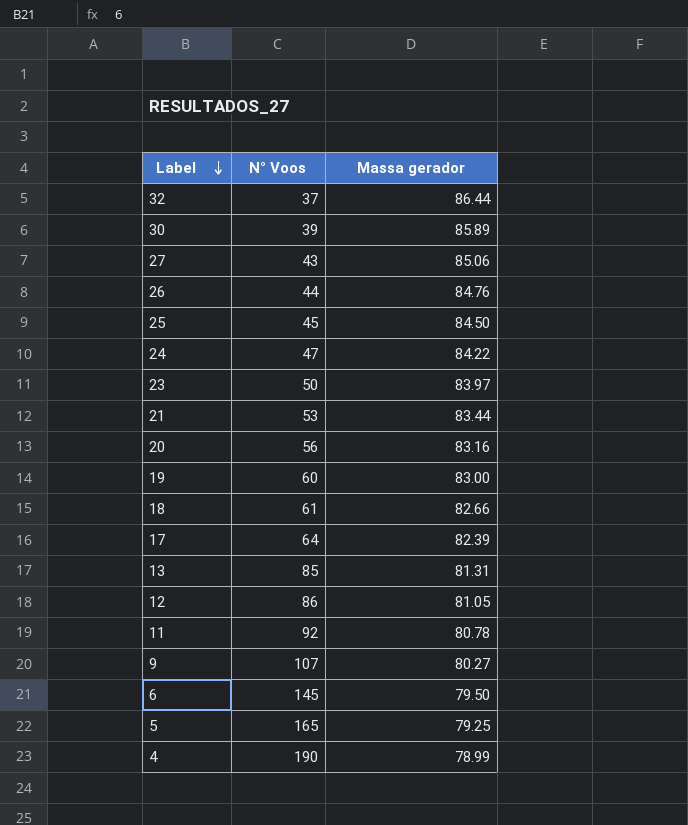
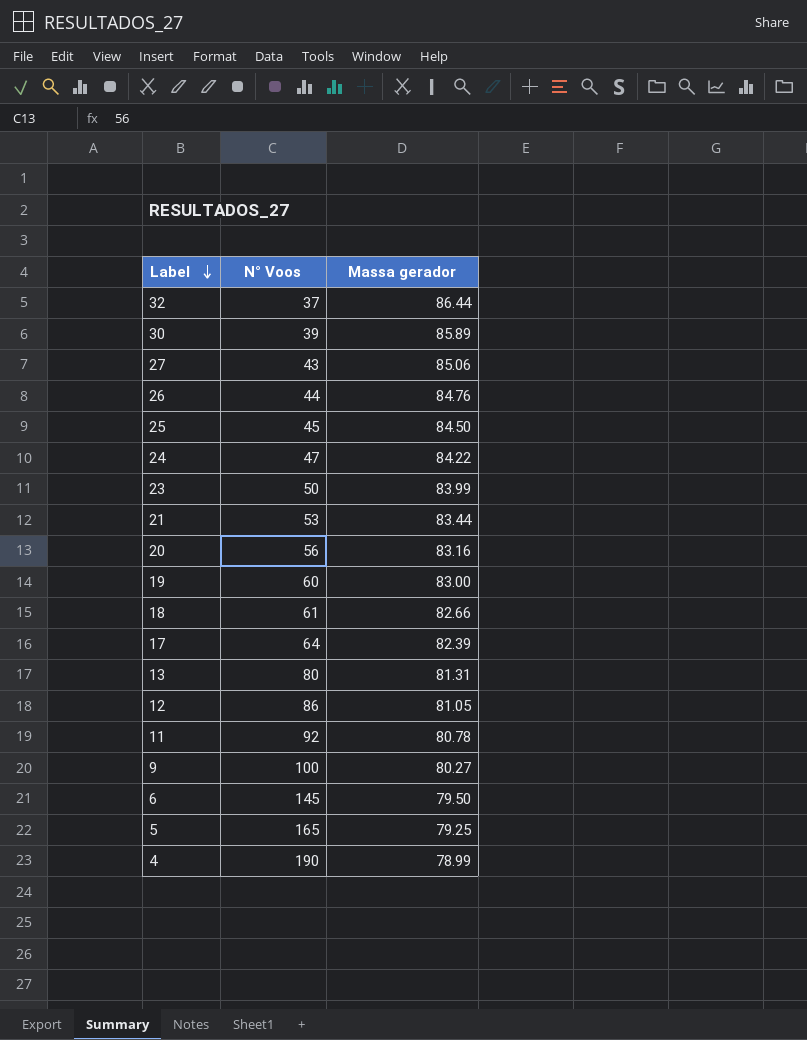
23 | Massa gerador: 83.97 -> 83.99
13 | N° Voos: 85 -> 80
9 | N° Voos: 107 -> 100

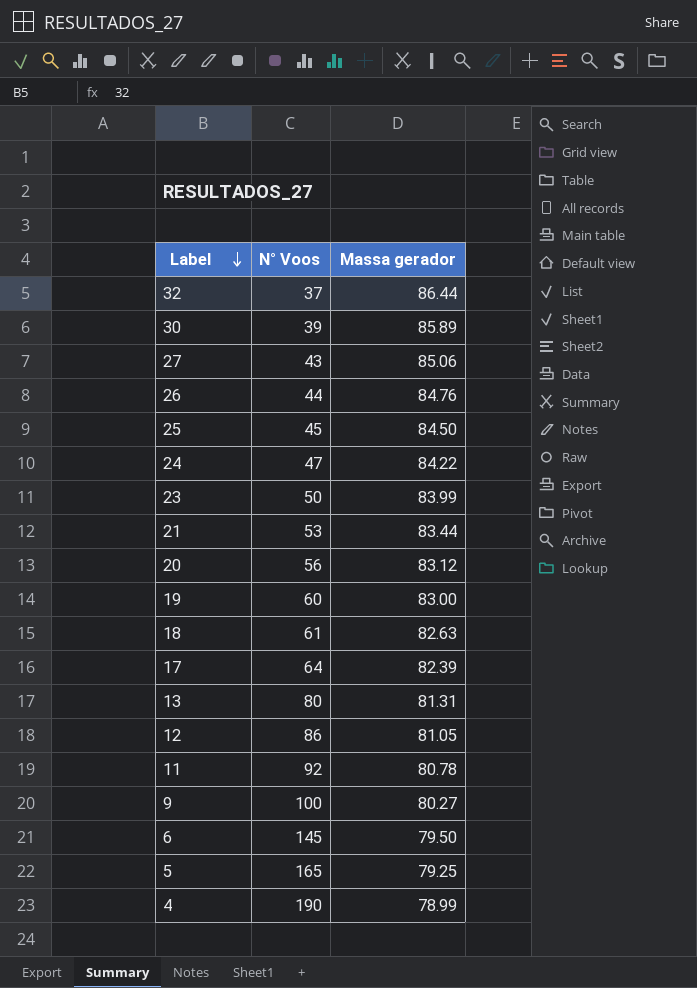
20 | Massa gerador: 83.16 -> 83.12
18 | Massa gerador: 82.66 -> 82.63

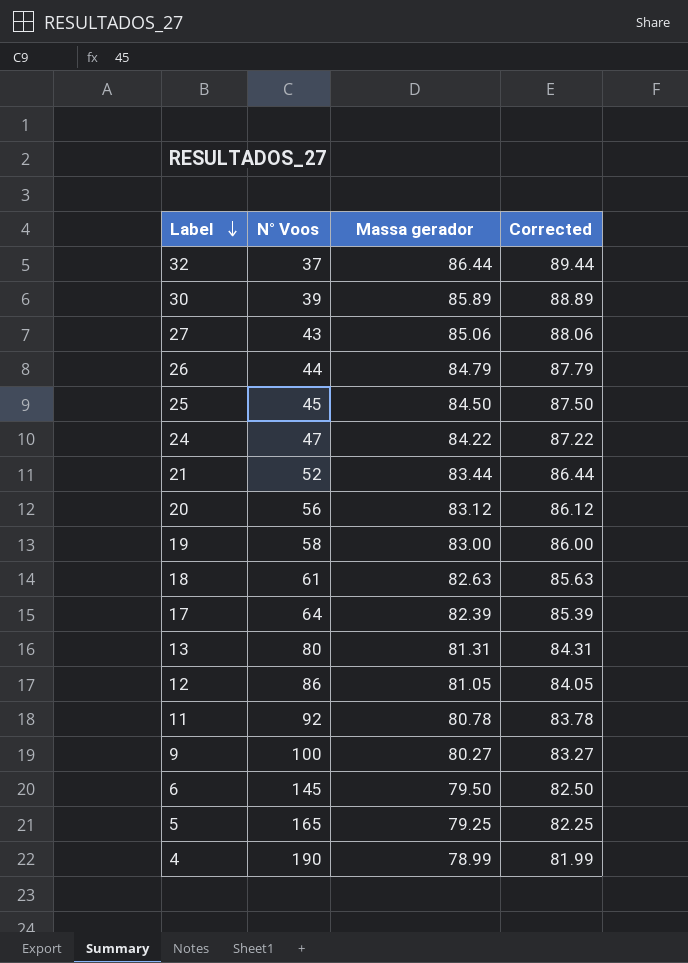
column Corrected | formula: none -> [Massa gerador] + 3
row 23: 50 | 83.99 -> none
26 | Massa gerador: 84.76 -> 84.79
21 | N° Voos: 53 -> 52
19 | N° Voos: 60 -> 58

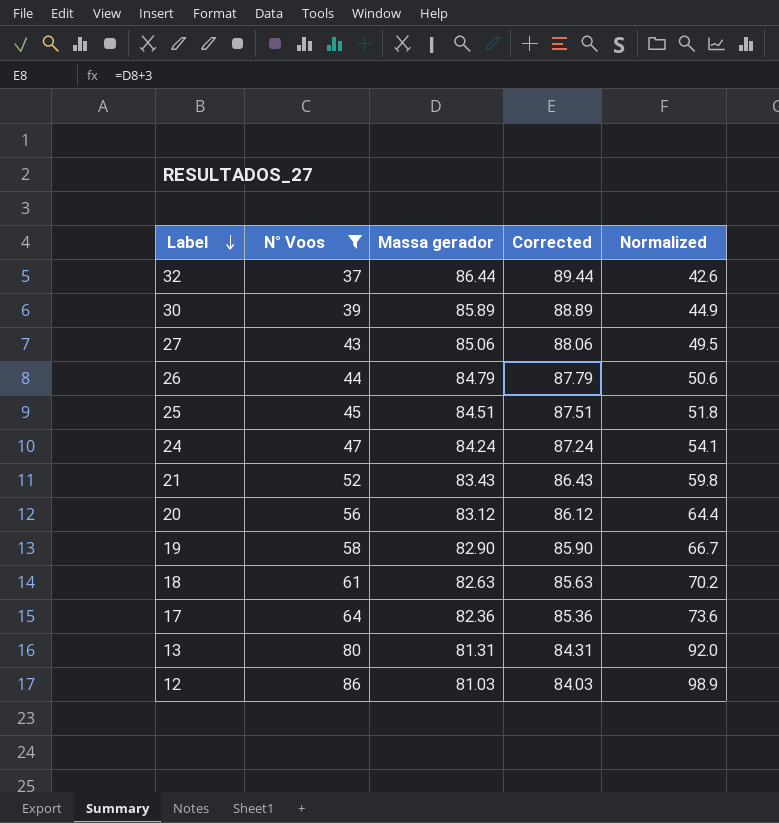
filter: none -> N° Voos <= 86
column Normalized | formula: none -> [N° Voos] * 1.15
25 | Massa gerador: 84.50 -> 84.51
25 | Corrected: 87.50 -> 87.51
24 | Massa gerador: 84.22 -> 84.24
24 | Corrected: 87.22 -> 87.24
21 | Massa gerador: 83.44 -> 83.43
21 | Corrected: 86.44 -> 86.43
19 | Massa gerador: 83.00 -> 82.90
19 | Corrected: 86.00 -> 85.90
17 | Massa gerador: 82.39 -> 82.36
17 | Corrected: 85.39 -> 85.36
12 | Massa gerador: 81.05 -> 81.03
12 | Corrected: 84.05 -> 84.03

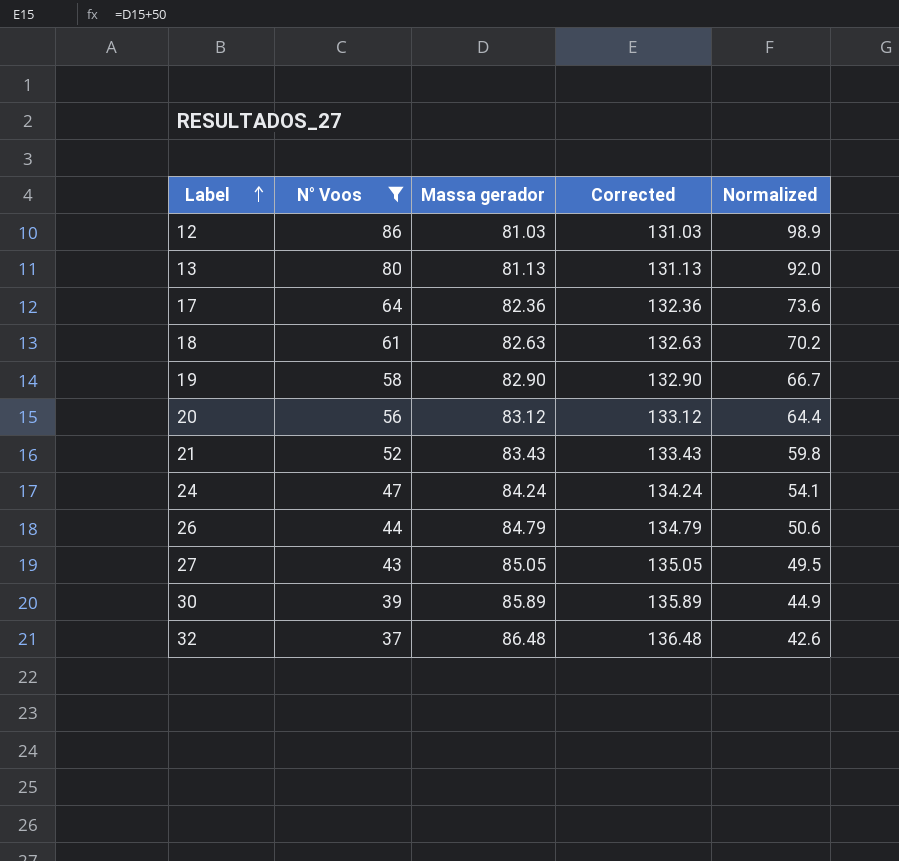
row order: Label descending -> Label ascending
column Corrected | formula: [Massa gerador] + 3 -> [Massa gerador] + 50
row 25: 45 | 84.51 | 87.51 | 51.8 -> none
13 | Massa gerador: 81.31 -> 81.13
27 | Massa gerador: 85.06 -> 85.05
32 | Massa gerador: 86.44 -> 86.48

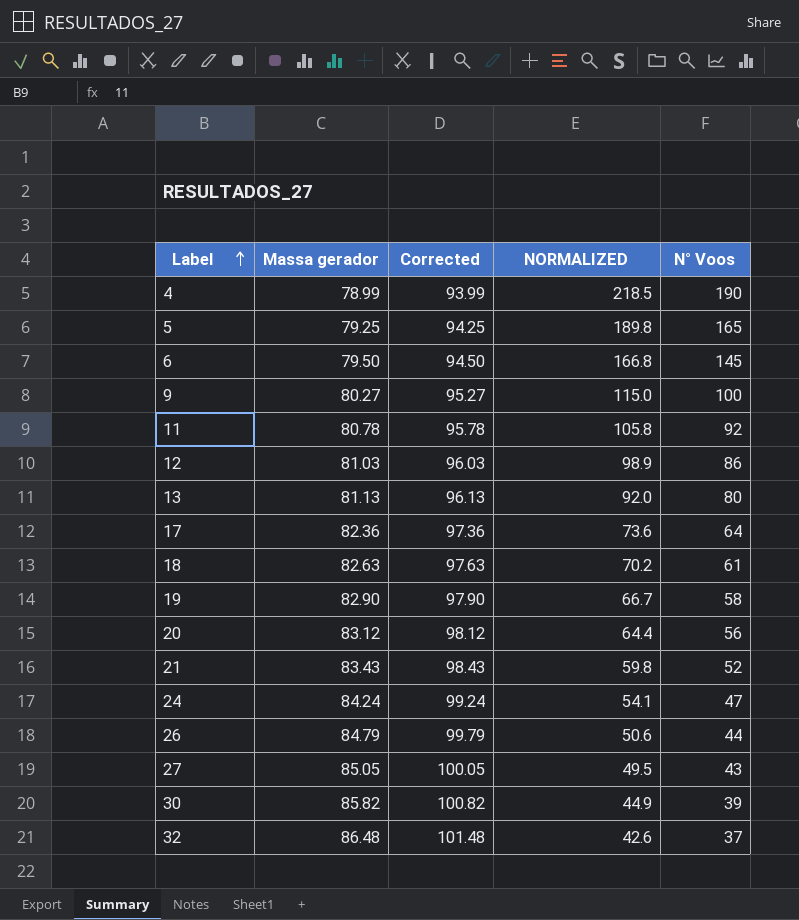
filter: N° Voos <= 86 -> none
column Corrected | formula: [Massa gerador] + 50 -> [Massa gerador] + 15
column name: Normalized -> NORMALIZED
column N° Voos | position: 2 -> 5
30 | Massa gerador: 85.89 -> 85.82

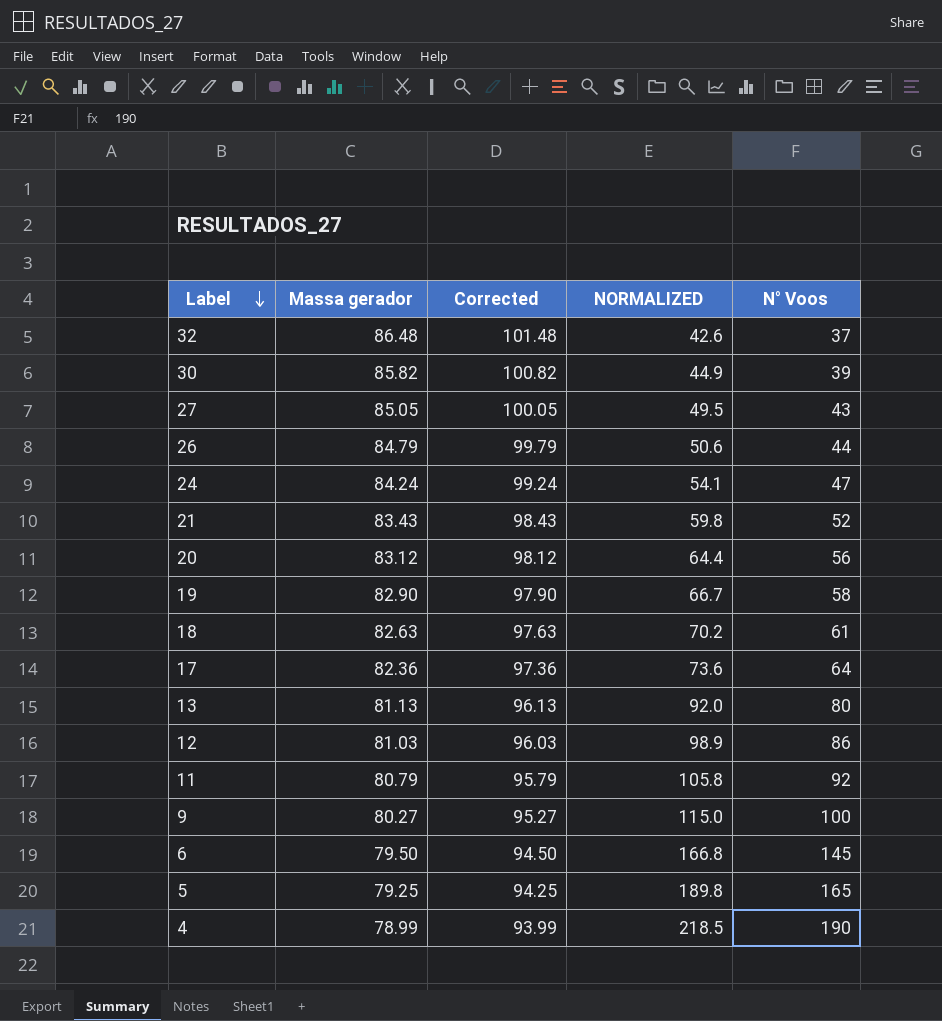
row order: Label ascending -> Label descending
11 | Massa gerador: 80.78 -> 80.79
11 | Corrected: 95.78 -> 95.79

